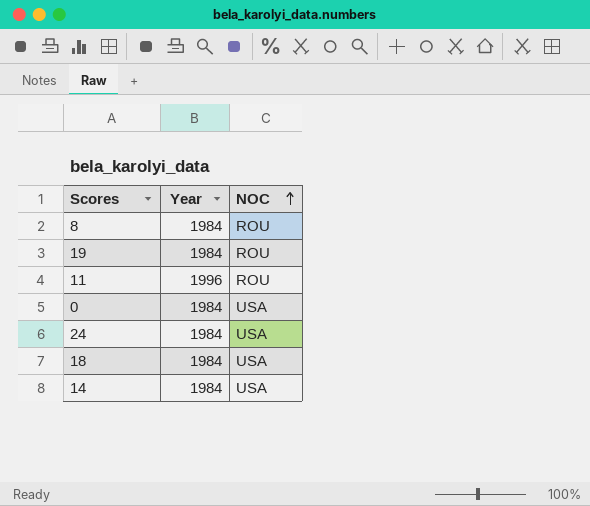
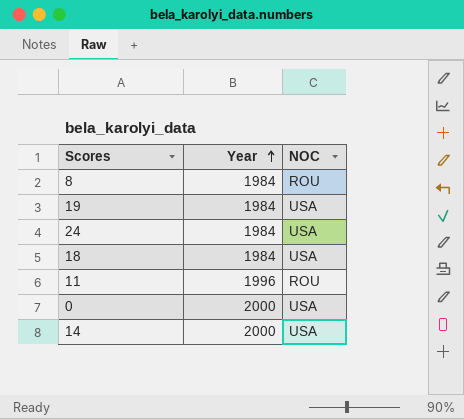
row order: NOC ascending -> Year ascending
19 | NOC: ROU -> USA
0 | Year: 1984 -> 2000
14 | Year: 1984 -> 2000

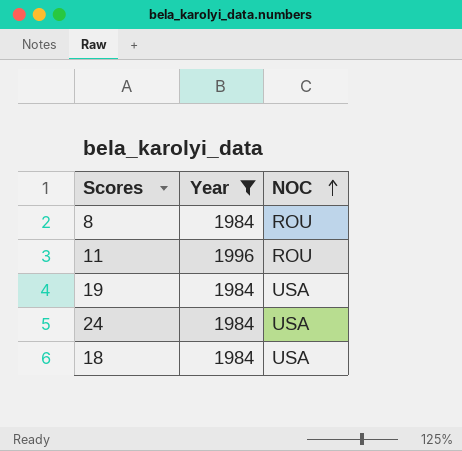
filter: none -> Year != 2000
row order: Year ascending -> NOC ascending

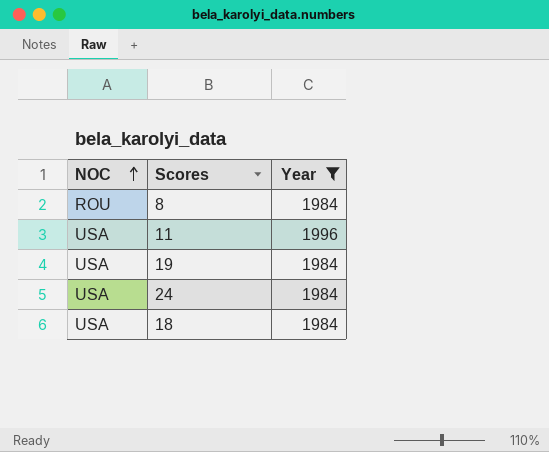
column NOC | position: 3 -> 1
11 | NOC: ROU -> USA

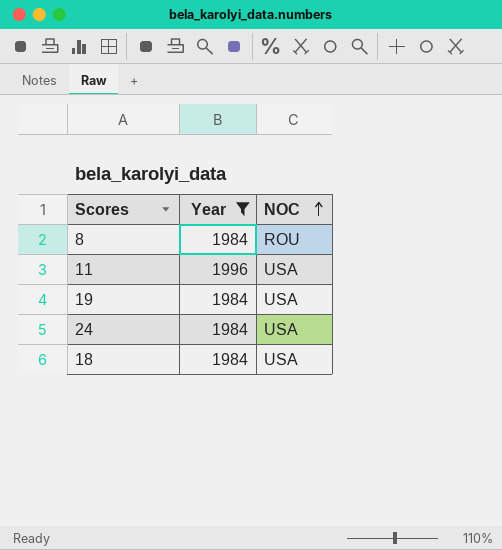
column NOC | position: 1 -> 3

